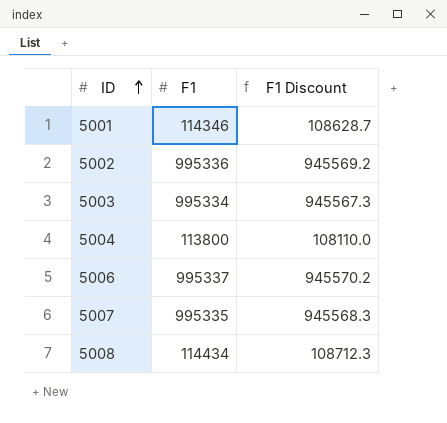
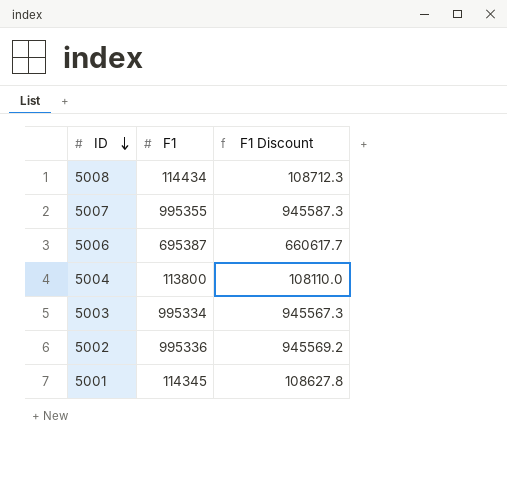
row order: ID ascending -> ID descending
5007 | F1: 995335 -> 995355
5007 | F1 Discount: 945568.3 -> 945587.3
5006 | F1: 995337 -> 695387
5006 | F1 Discount: 945570.2 -> 660617.7
5001 | F1: 114346 -> 114345
5001 | F1 Discount: 108628.7 -> 108627.8

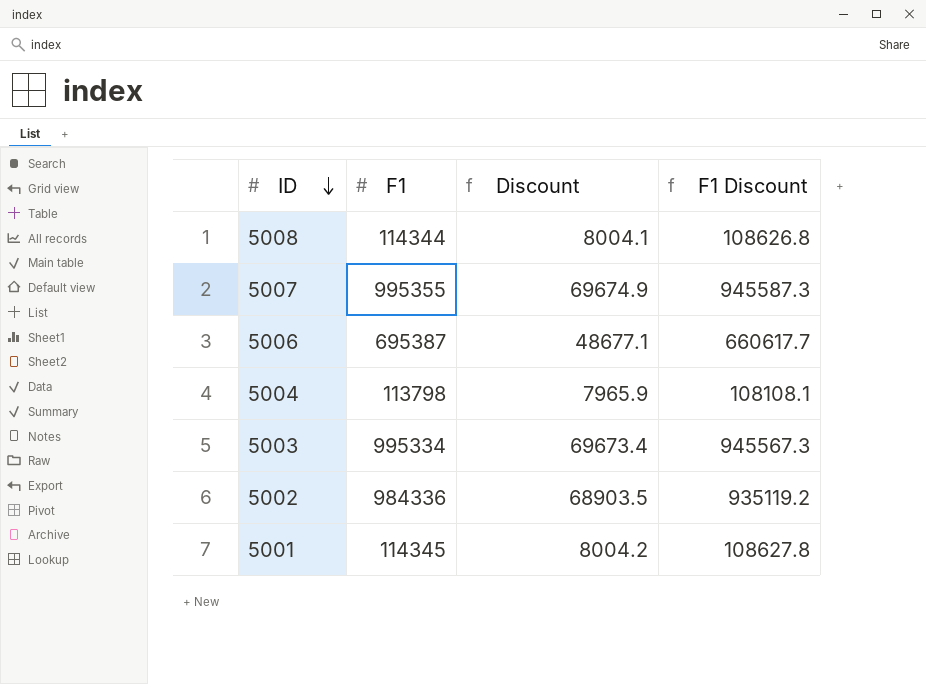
column Discount | formula: none -> [F1] * 0.07
5008 | F1: 114434 -> 114344
5008 | F1 Discount: 108712.3 -> 108626.8
5004 | F1: 113800 -> 113798
5004 | F1 Discount: 108110.0 -> 108108.1
5002 | F1: 995336 -> 984336
5002 | F1 Discount: 945569.2 -> 935119.2

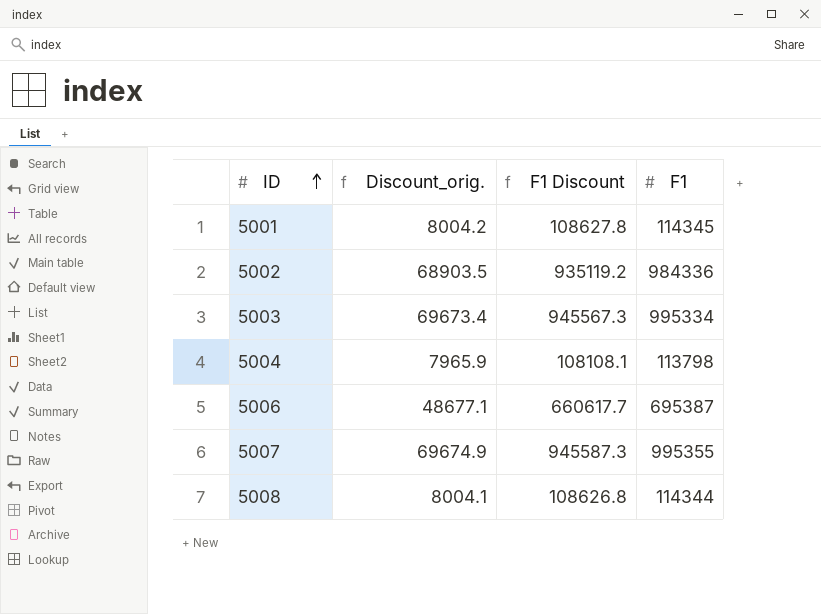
row order: ID descending -> ID ascending
column name: Discount -> Discount_orig.
column F1 | position: 2 -> 4

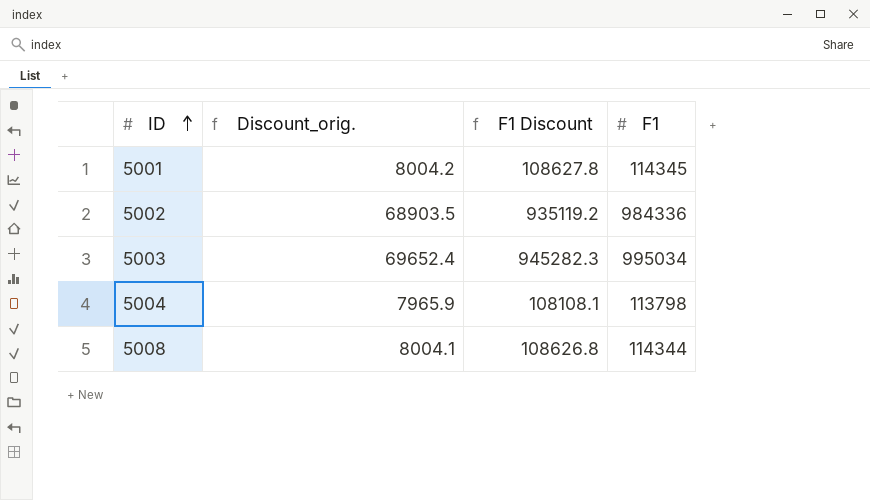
row 5006: 48677.1 | 660617.7 | 695387 -> none
row 5007: 69674.9 | 945587.3 | 995355 -> none
5003 | Discount_orig.: 69673.4 -> 69652.4
5003 | F1 Discount: 945567.3 -> 945282.3
5003 | F1: 995334 -> 995034

